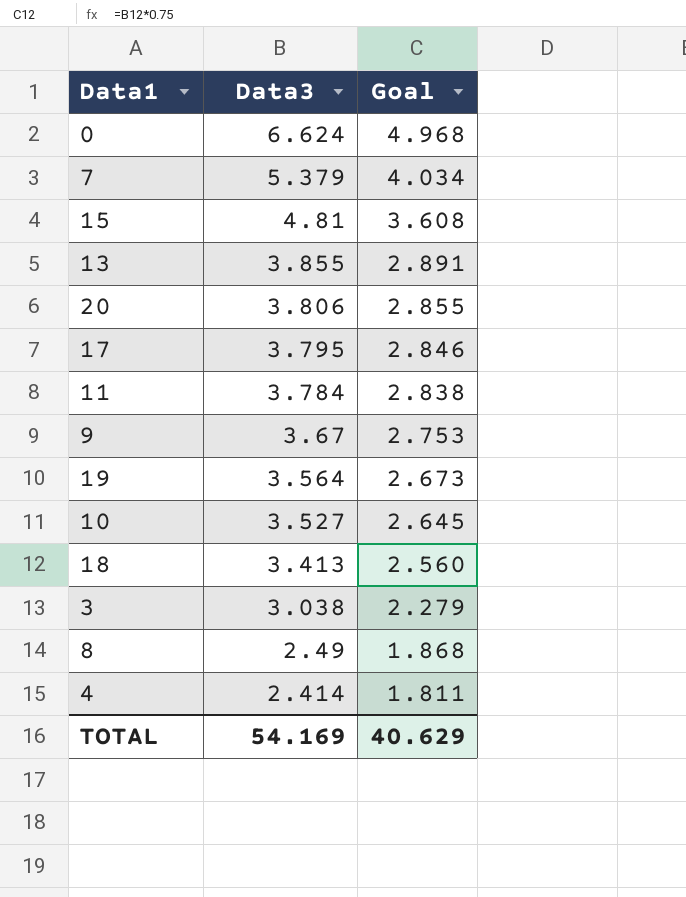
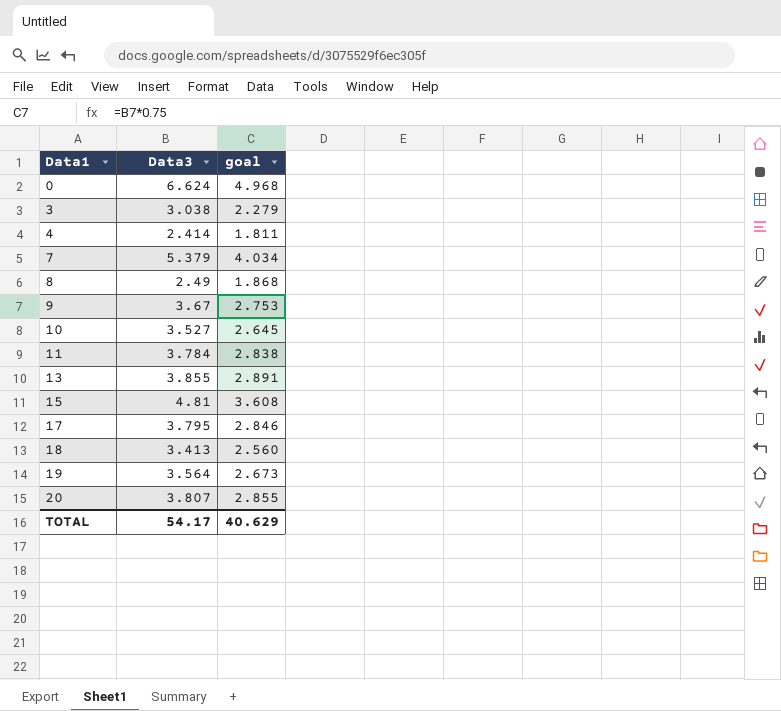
row order: Data3 descending -> Data1 ascending
column name: Goal -> goal
20 | Data3: 3.806 -> 3.807
TOTAL | Data3: 54.169 -> 54.17

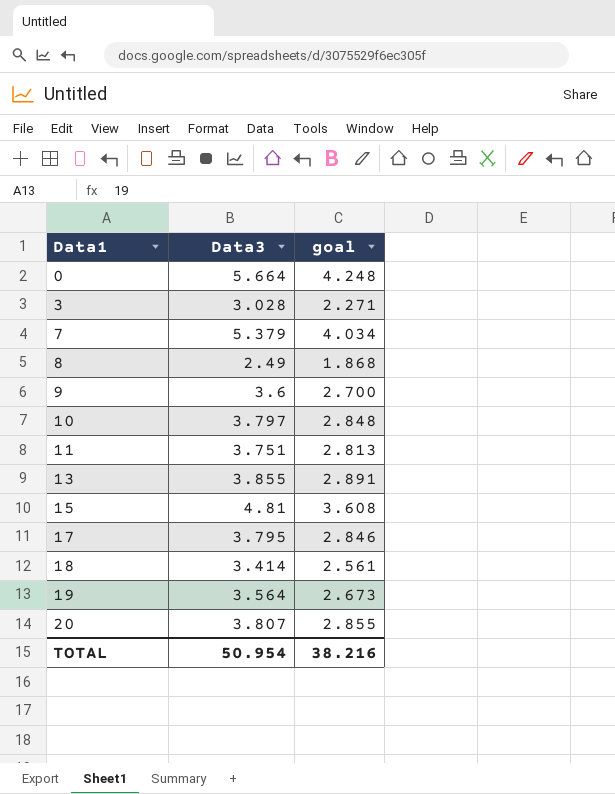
row 4: 2.414 | 1.811 -> none
0 | Data3: 6.624 -> 5.664
0 | goal: 4.968 -> 4.248
3 | Data3: 3.038 -> 3.028
3 | goal: 2.279 -> 2.271
9 | Data3: 3.67 -> 3.6
9 | goal: 2.753 -> 2.700
10 | Data3: 3.527 -> 3.797
10 | goal: 2.645 -> 2.848
11 | Data3: 3.784 -> 3.751
11 | goal: 2.838 -> 2.813
18 | Data3: 3.413 -> 3.414
18 | goal: 2.560 -> 2.561
TOTAL | Data3: 54.17 -> 50.954
TOTAL | goal: 40.629 -> 38.216

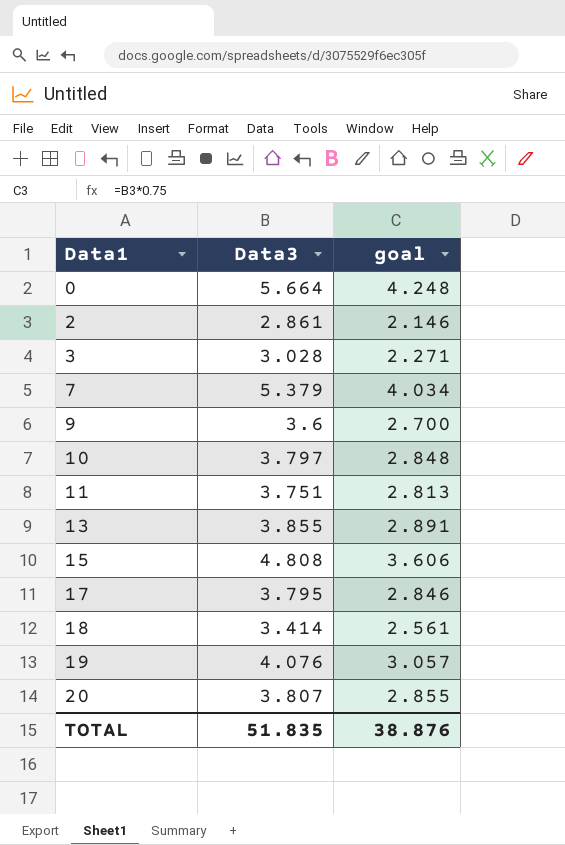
row 8: 2.49 | 1.868 -> none
row 2: none -> 2.861 | 2.146
15 | Data3: 4.81 -> 4.808
15 | goal: 3.608 -> 3.606
19 | Data3: 3.564 -> 4.076
19 | goal: 2.673 -> 3.057
TOTAL | Data3: 50.954 -> 51.835
TOTAL | goal: 38.216 -> 38.876

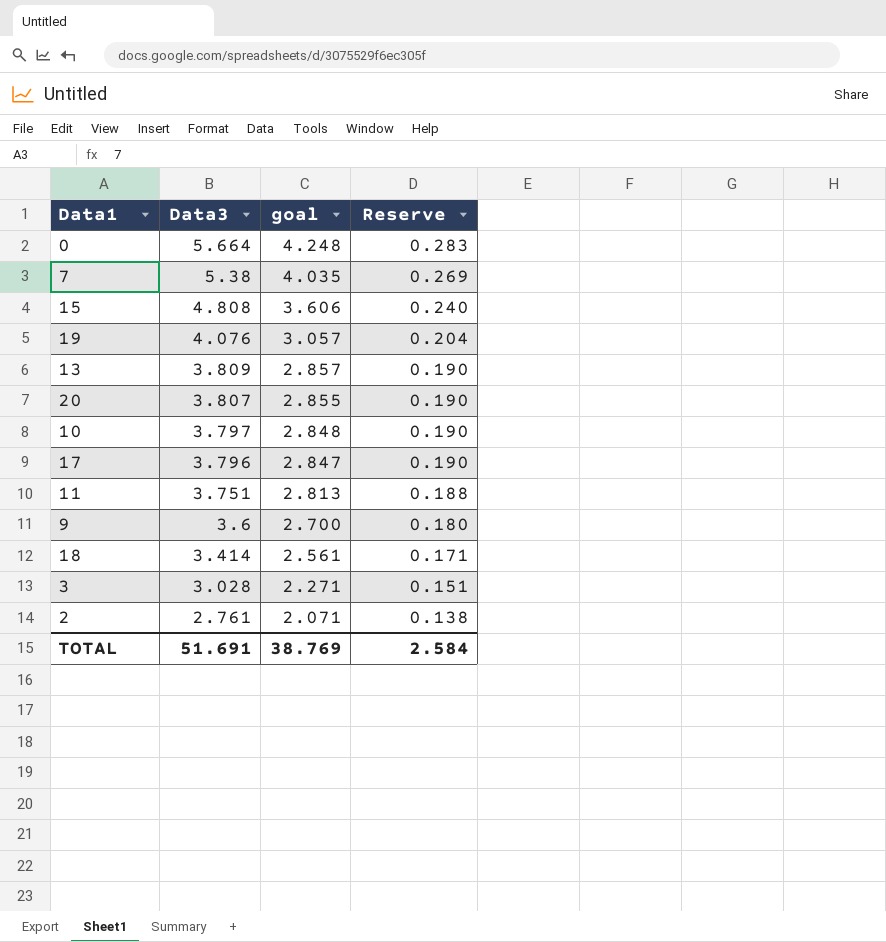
row order: Data1 ascending -> Data3 descending
column Reserve | formula: none -> [Data3] * 0.05
7 | Data3: 5.379 -> 5.38
7 | goal: 4.034 -> 4.035
13 | Data3: 3.855 -> 3.809
13 | goal: 2.891 -> 2.857
17 | Data3: 3.795 -> 3.796
17 | goal: 2.846 -> 2.847
2 | Data3: 2.861 -> 2.761
2 | goal: 2.146 -> 2.071
TOTAL | Data3: 51.835 -> 51.691
TOTAL | goal: 38.876 -> 38.769

